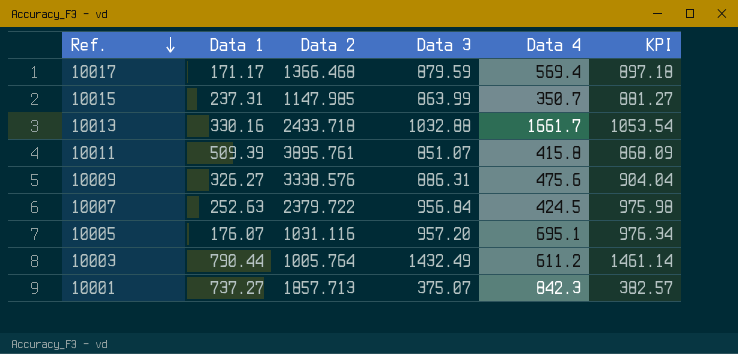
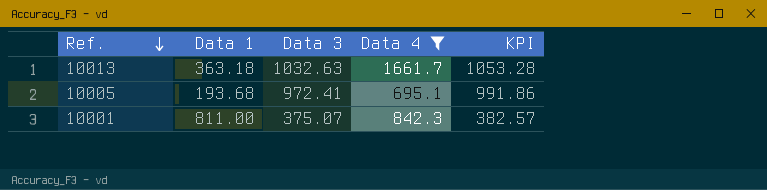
filter: none -> Data 4 >= 695.1
column Data 2 | position: 3 -> none
10013 | Data 1: 330.16 -> 363.18
10013 | Data 3: 1032.88 -> 1032.63
10013 | KPI: 1053.54 -> 1053.28
10005 | Data 1: 176.07 -> 193.68
10005 | Data 3: 957.20 -> 972.41
10005 | KPI: 976.34 -> 991.86
10001 | Data 1: 737.27 -> 811.00

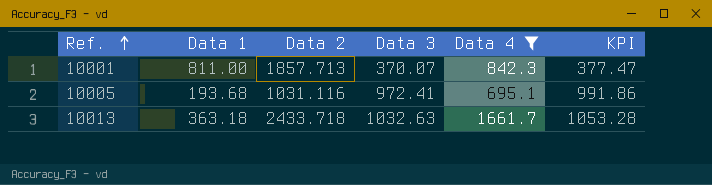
row order: Ref. descending -> Ref. ascending
column Data 2 | position: none -> 3
10001 | Data 3: 375.07 -> 370.07
10001 | KPI: 382.57 -> 377.47

